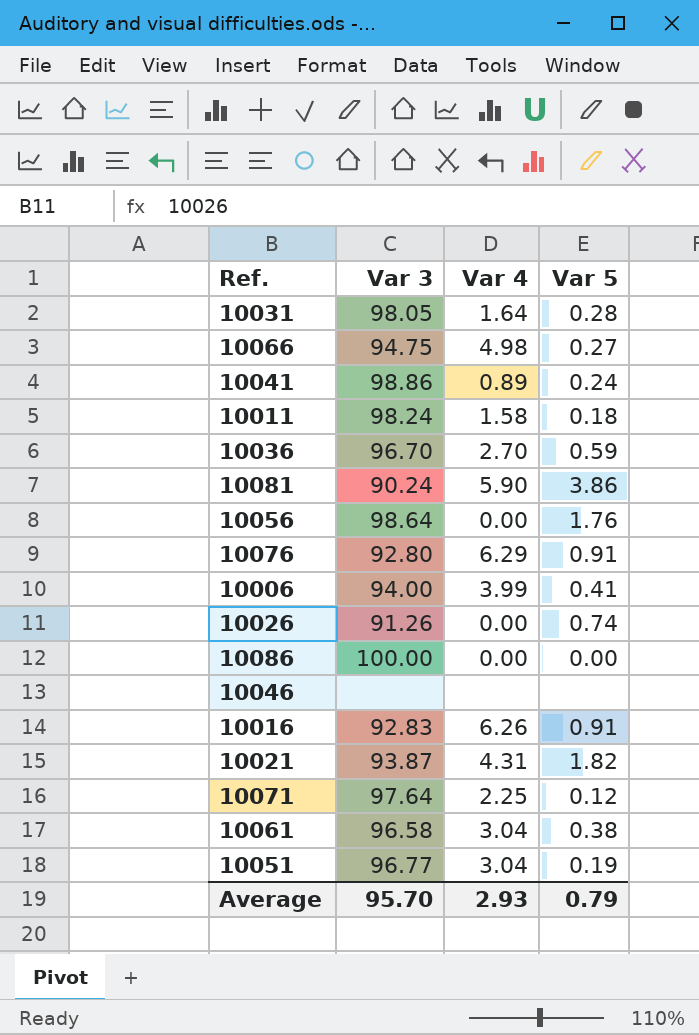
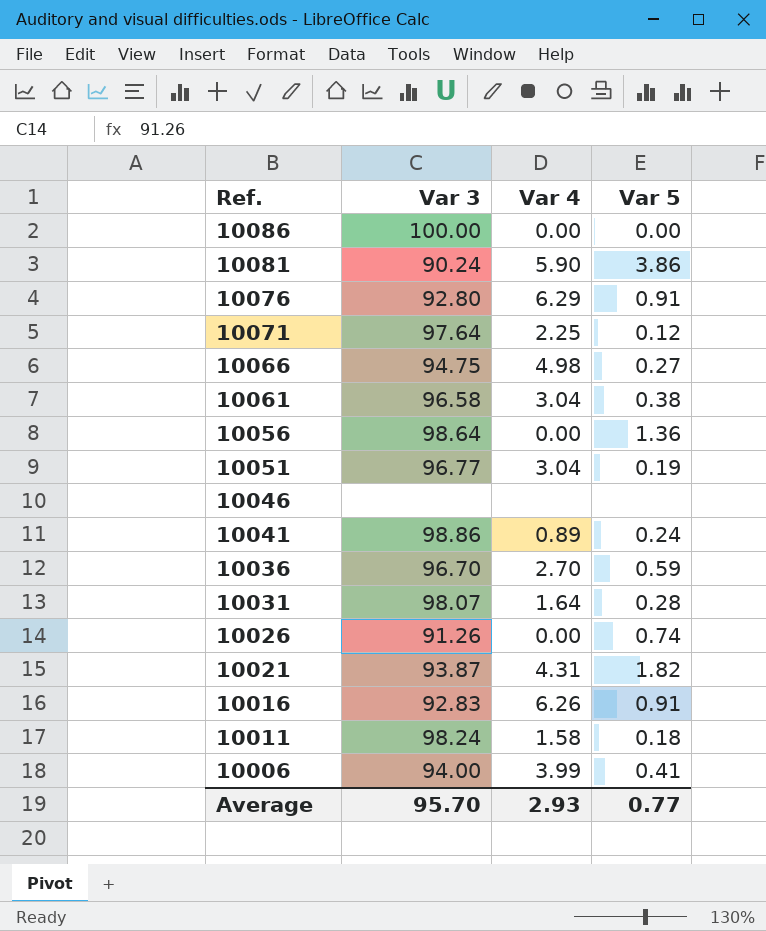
row order: none -> Ref. descending
10056 | Var 5: 1.76 -> 1.36
10031 | Var 3: 98.05 -> 98.07
Average | Var 5: 0.79 -> 0.77

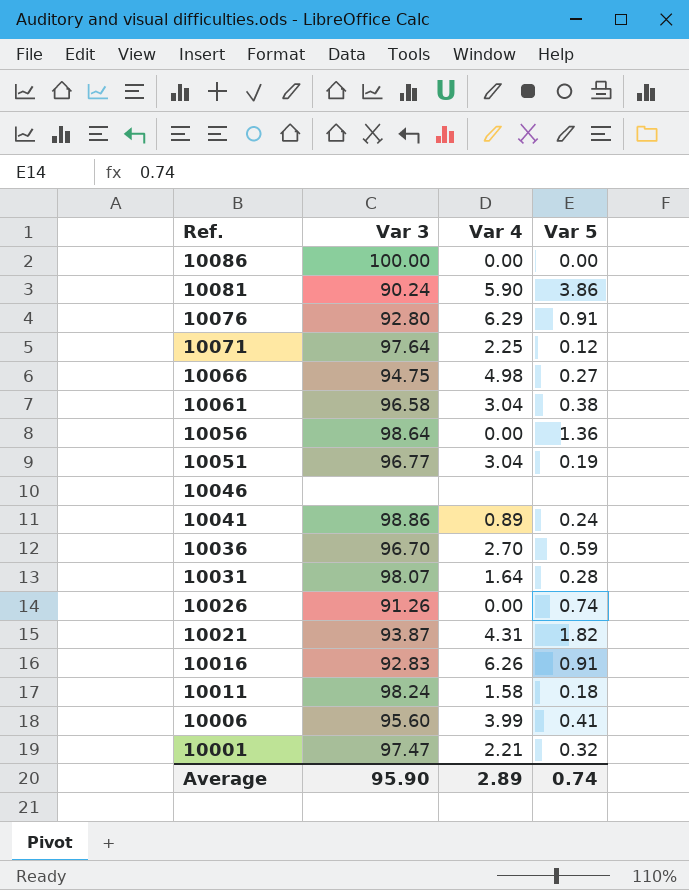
10006 | Var 3: 94.00 -> 95.60
row 10001: none -> 97.47 | 2.21 | 0.32
Average | Var 3: 95.70 -> 95.90
Average | Var 4: 2.93 -> 2.89
Average | Var 5: 0.77 -> 0.74

